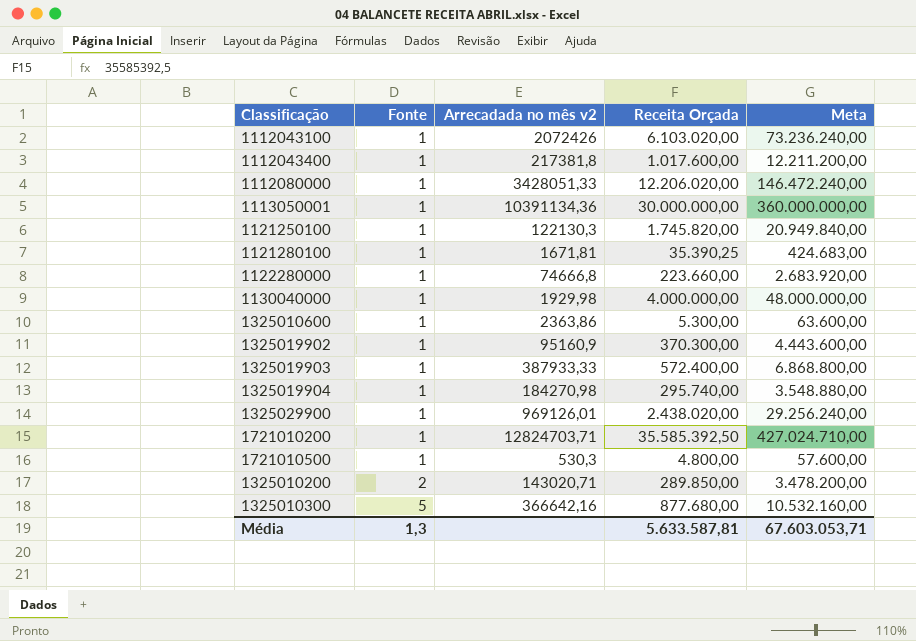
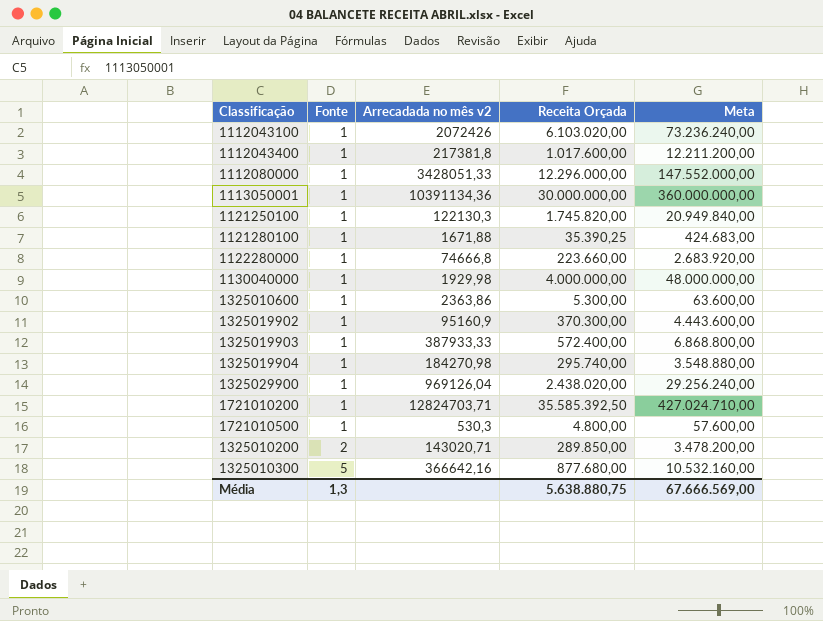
1112080000 | Receita Orçada: 12.206.020,00 -> 12.296.000,00
1112080000 | Meta: 146.472.240,00 -> 147.552.000,00
1121280100 | Arrecadada no mês v2: 1671,81 -> 1671,88
1325029900 | Arrecadada no mês v2: 969126,01 -> 969126,04
Média | Receita Orçada: 5.633.587,81 -> 5.638.880,75
Média | Meta: 67.603.053,71 -> 67.666.569,00

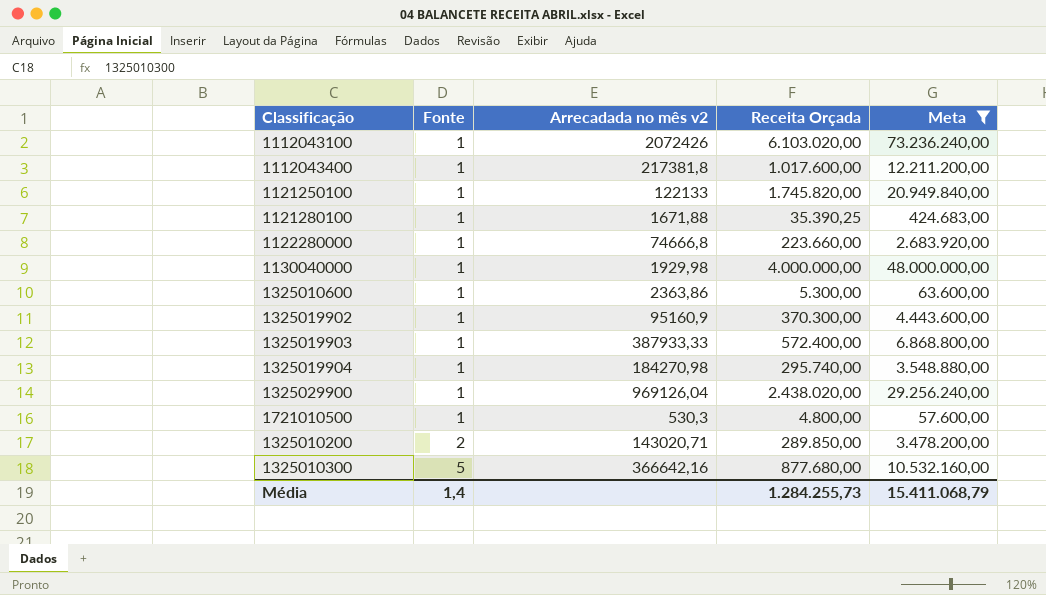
filter: none -> Meta <= 73.236.240,00
1121250100 | Arrecadada no mês v2: 122130,3 -> 122133
Média | Fonte: 1,3 -> 1,4
Média | Receita Orçada: 5.638.880,75 -> 1.284.255,73
Média | Meta: 67.666.569,00 -> 15.411.068,79

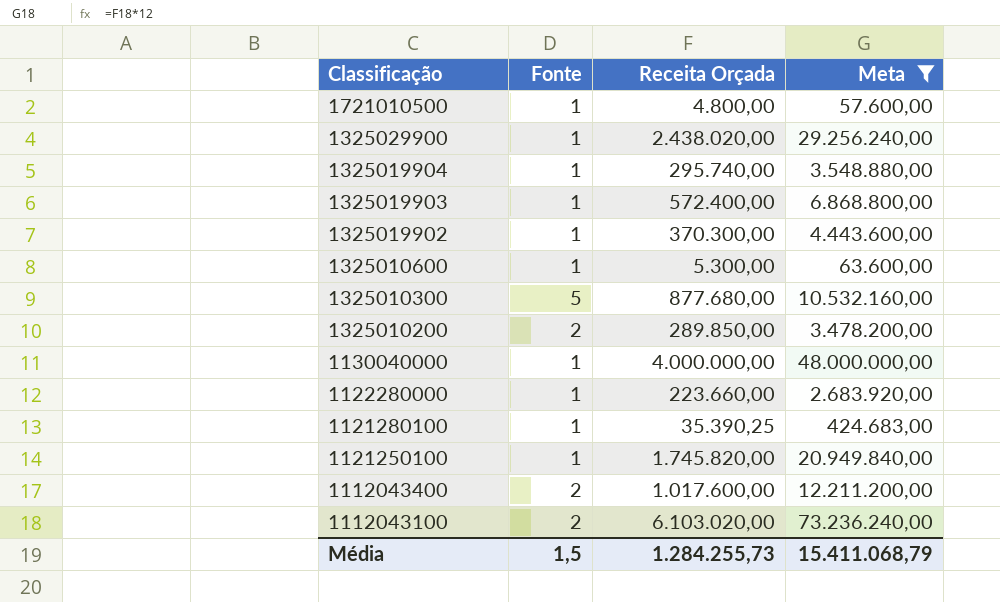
row order: Fonte ascending -> Classificação descending
column Arrecadada no mês v2 | position: 3 -> none
1112043400 | Fonte: 1 -> 2
1112043100 | Fonte: 1 -> 2
Média | Fonte: 1,4 -> 1,5

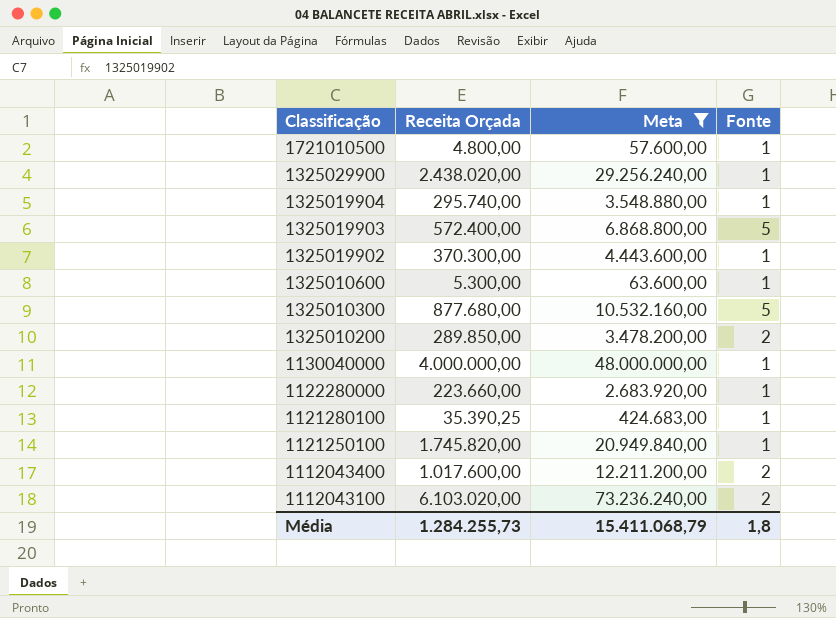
column Fonte | position: 2 -> 4
1325019903 | Fonte: 1 -> 5
Média | Fonte: 1,5 -> 1,8

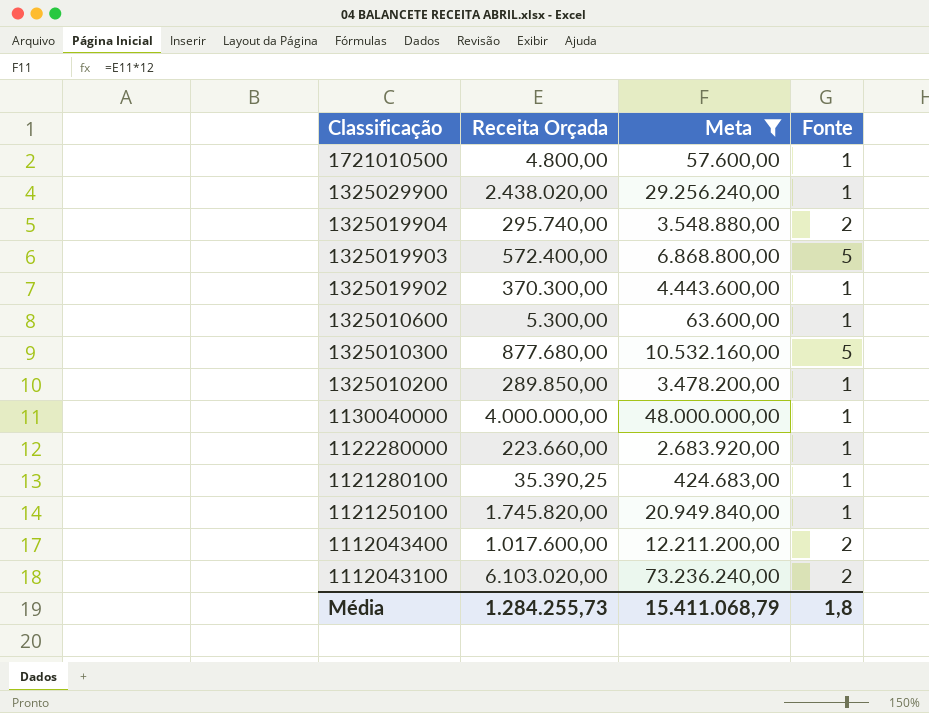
1325019904 | Fonte: 1 -> 2
1325010200 | Fonte: 2 -> 1

